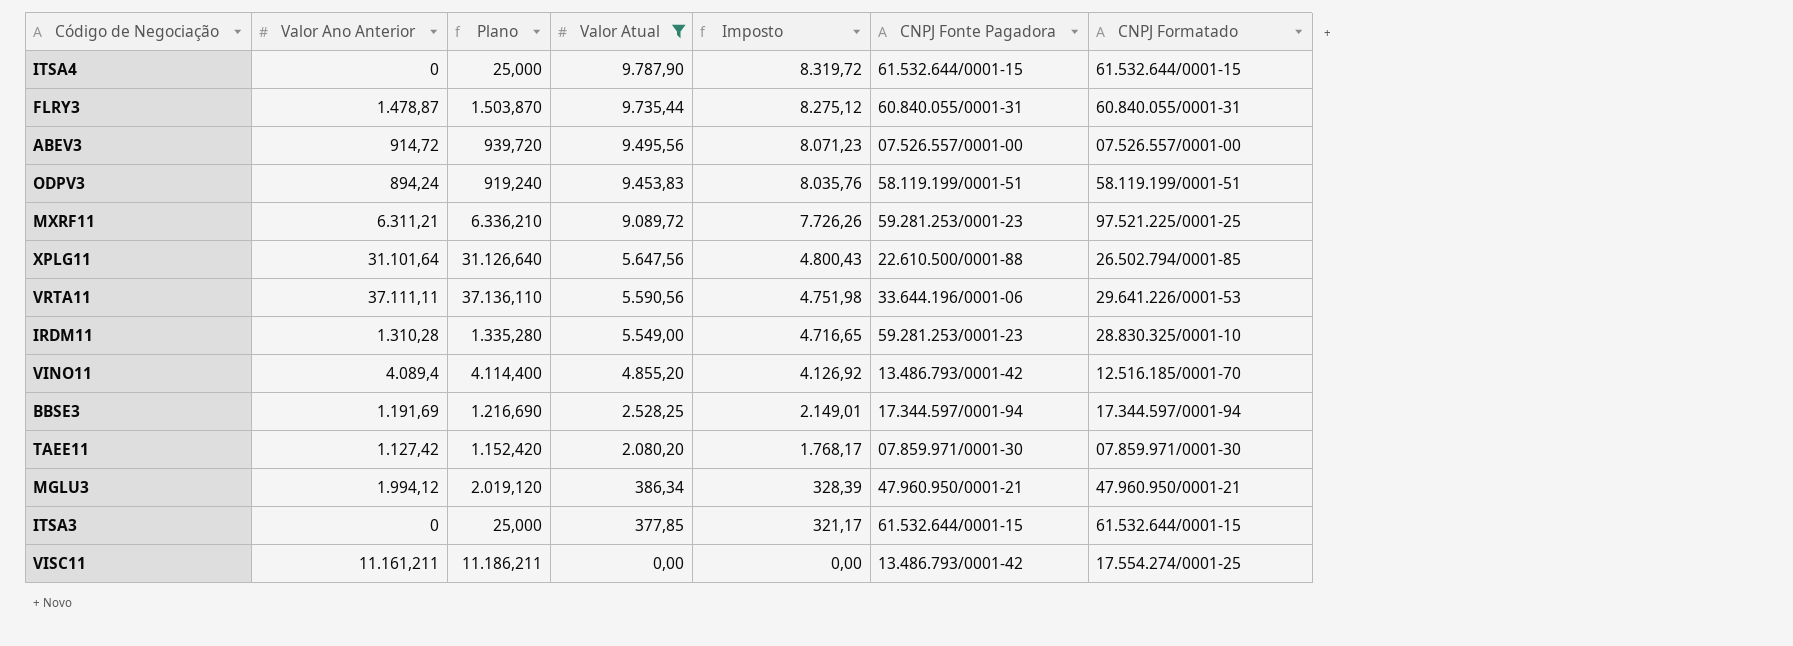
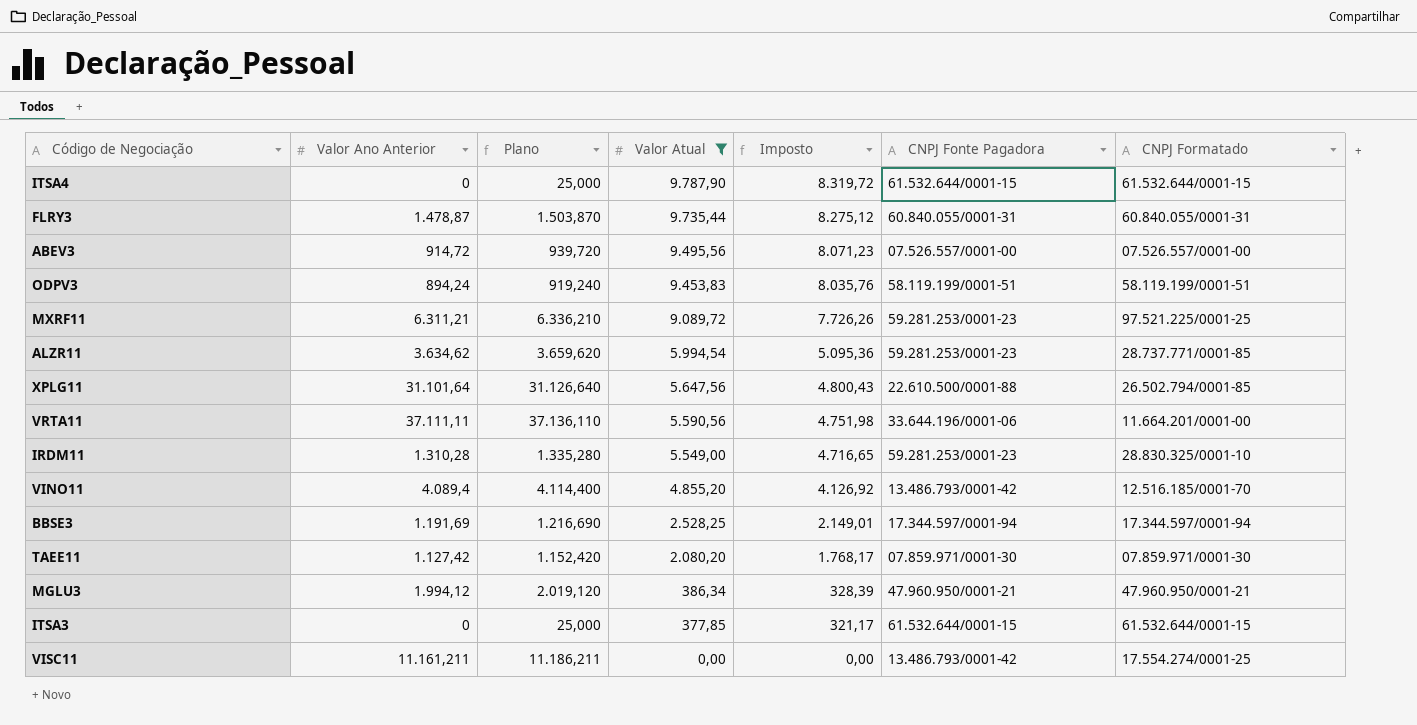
row ALZR11: none -> 3.634,62 | 3.659,620 | 5.994,54 | 5.095,36 | 59.281.253/0001-23 | 28.737.771/0001-85
VRTA11 | CNPJ Formatado: 29.641.226/0001-53 -> 11.664.201/0001-00

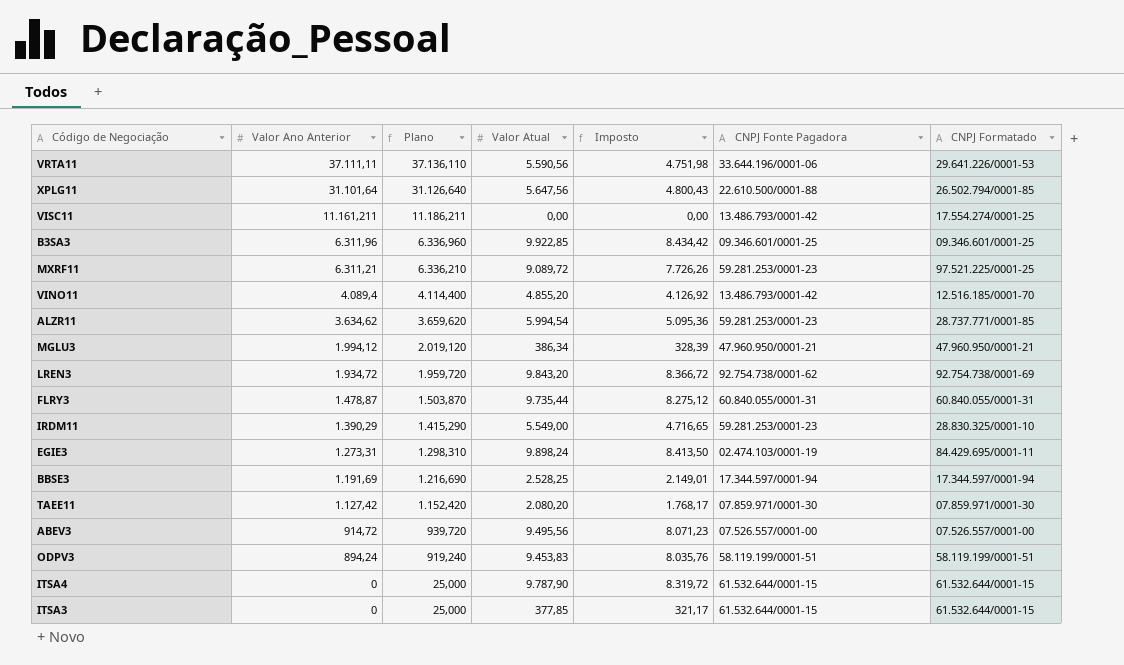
filter: Valor Atual <= 9.787,90 -> none
row order: Valor Atual descending -> Valor Ano Anterior descending
VRTA11 | CNPJ Formatado: 11.664.201/0001-00 -> 29.641.226/0001-53
IRDM11 | Valor Ano Anterior: 1.310,28 -> 1.390,29
IRDM11 | Plano: 1.335,280 -> 1.415,290

